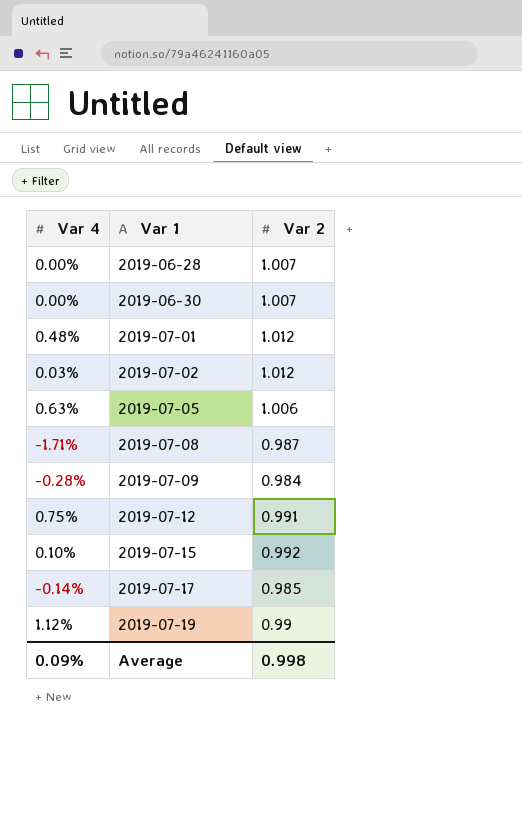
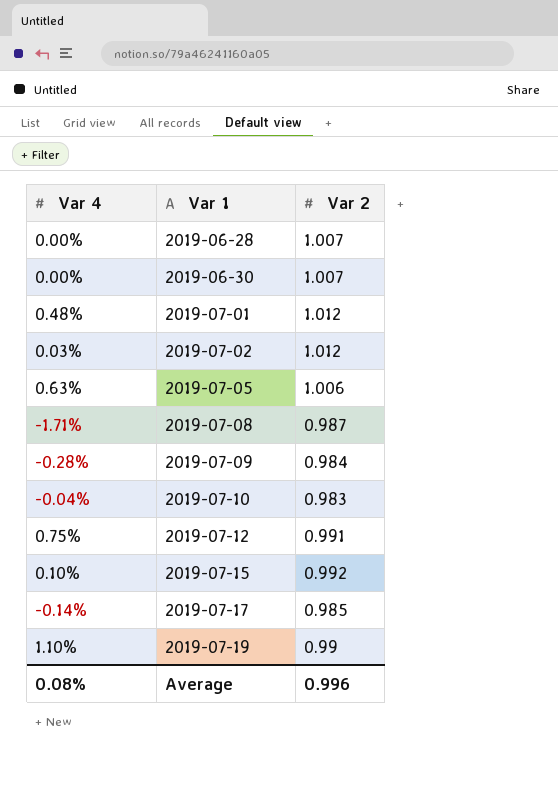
row 2019-07-10: none -> -0.04% | 0.983
2019-07-19 | Var 4: 1.12% -> 1.10%
Average | Var 4: 0.09% -> 0.08%
Average | Var 2: 0.998 -> 0.996

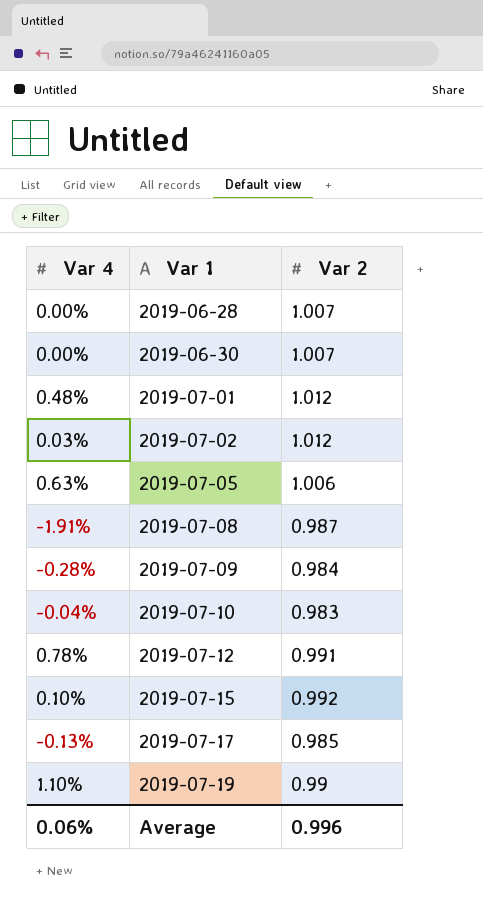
2019-07-08 | Var 4: -1.71% -> -1.91%
2019-07-12 | Var 4: 0.75% -> 0.78%
2019-07-17 | Var 4: -0.14% -> -0.13%
Average | Var 4: 0.08% -> 0.06%

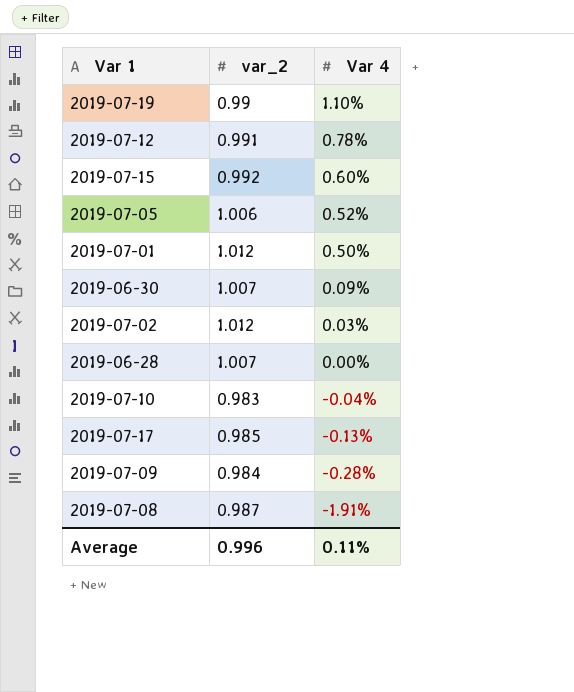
row order: Var 1 ascending -> Var 4 descending
column name: Var 2 -> var_2
column Var 4 | position: 1 -> 3
2019-07-15 | Var 4: 0.10% -> 0.60%
2019-07-05 | Var 4: 0.63% -> 0.52%
2019-07-01 | Var 4: 0.48% -> 0.50%
2019-06-30 | Var 4: 0.00% -> 0.09%
Average | Var 4: 0.06% -> 0.11%

